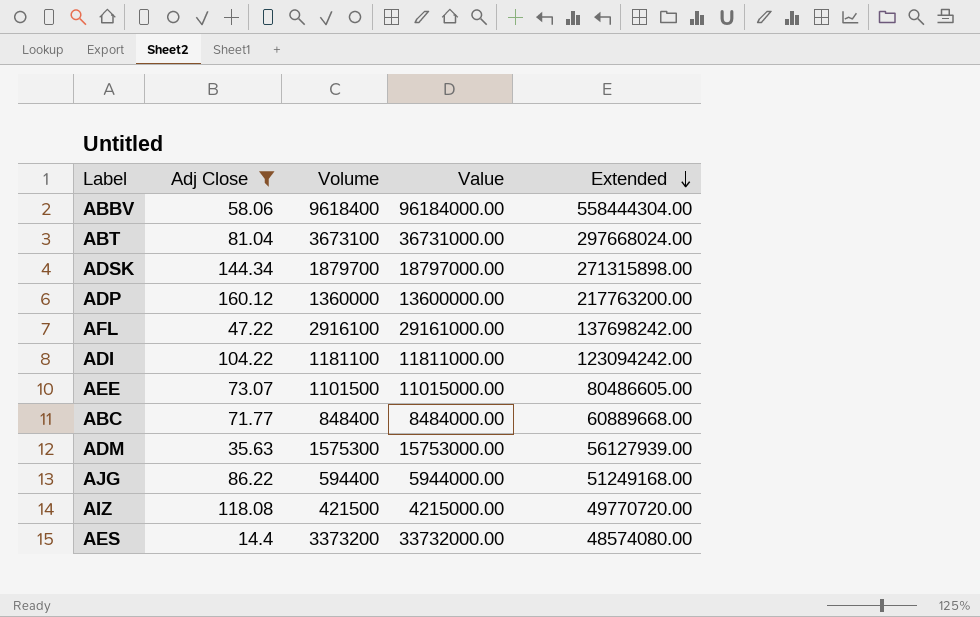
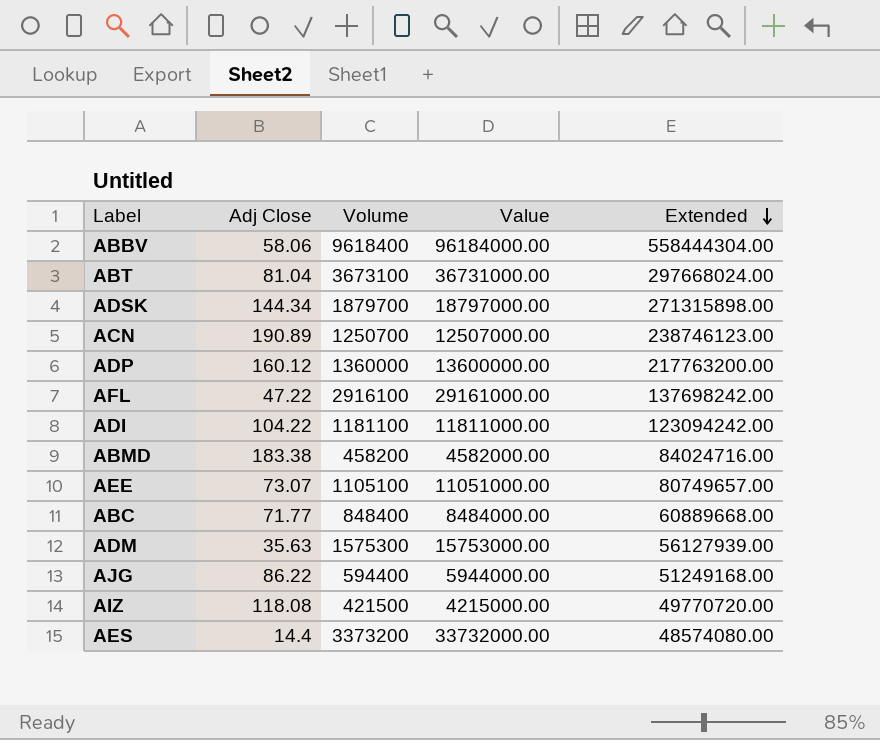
filter: Adj Close <= 160.12 -> none
AEE | Volume: 1101500 -> 1105100
AEE | Value: 11015000.00 -> 11051000.00
AEE | Extended: 80486605.00 -> 80749657.00

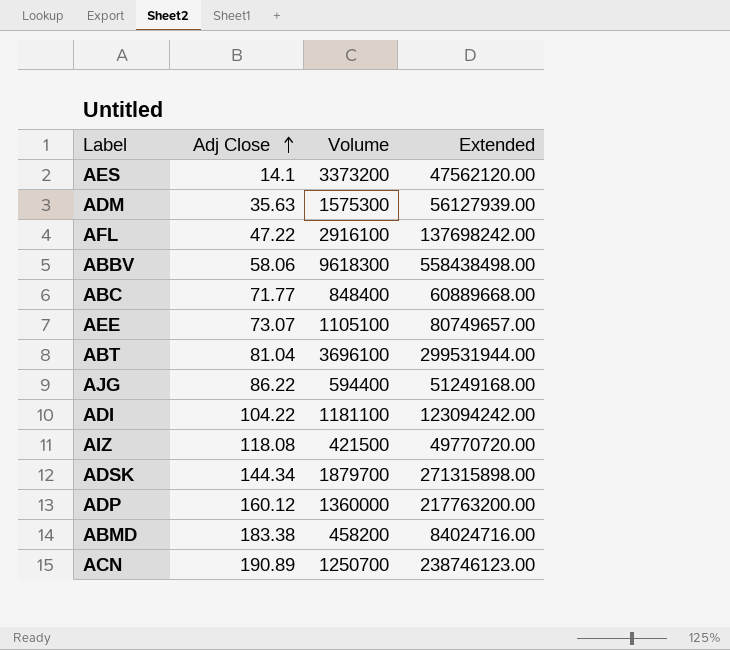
row order: Extended descending -> Adj Close ascending
column Value | formula: [Volume] * 10 -> none
AES | Adj Close: 14.4 -> 14.1
AES | Extended: 48574080.00 -> 47562120.00
ABBV | Volume: 9618400 -> 9618300
ABBV | Extended: 558444304.00 -> 558438498.00
ABT | Volume: 3673100 -> 3696100
ABT | Extended: 297668024.00 -> 299531944.00

